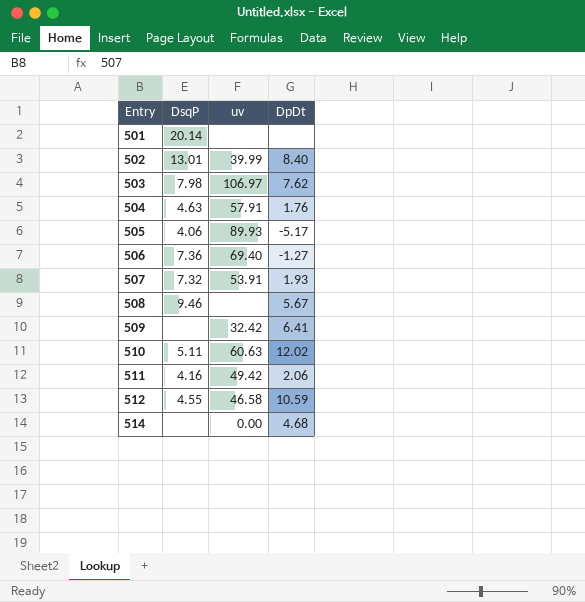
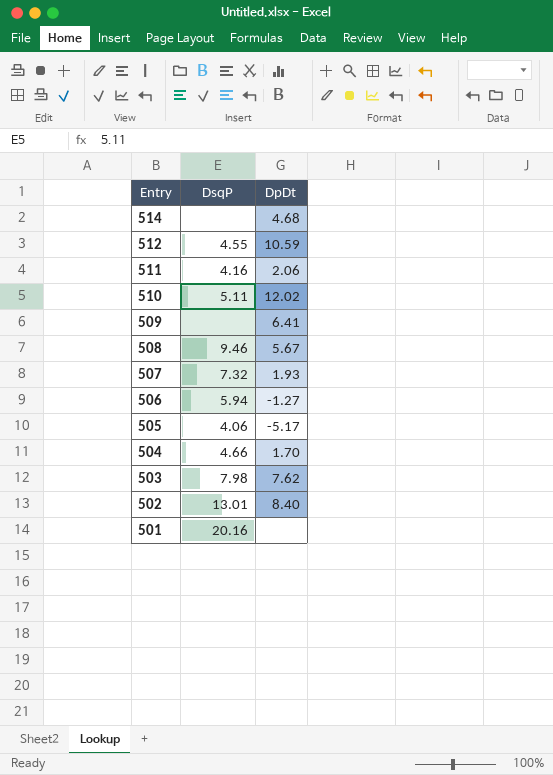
row order: Entry ascending -> Entry descending
column uv | position: 3 -> none
506 | DsqP: 7.36 -> 5.94
504 | DsqP: 4.63 -> 4.66
504 | DpDt: 1.76 -> 1.70
501 | DsqP: 20.14 -> 20.16

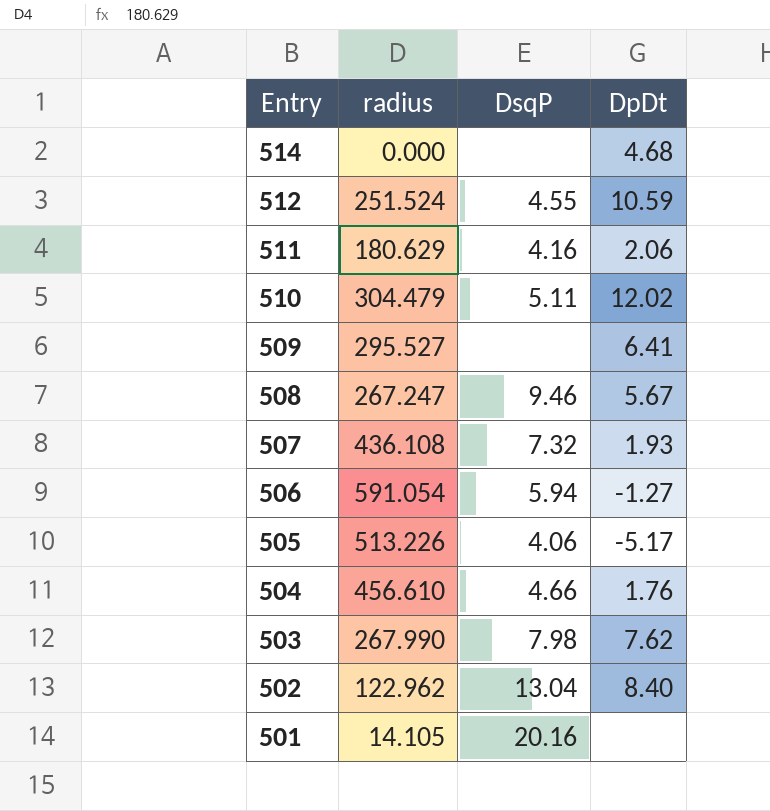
column radius | position: none -> 2
504 | DpDt: 1.70 -> 1.76
502 | DsqP: 13.01 -> 13.04

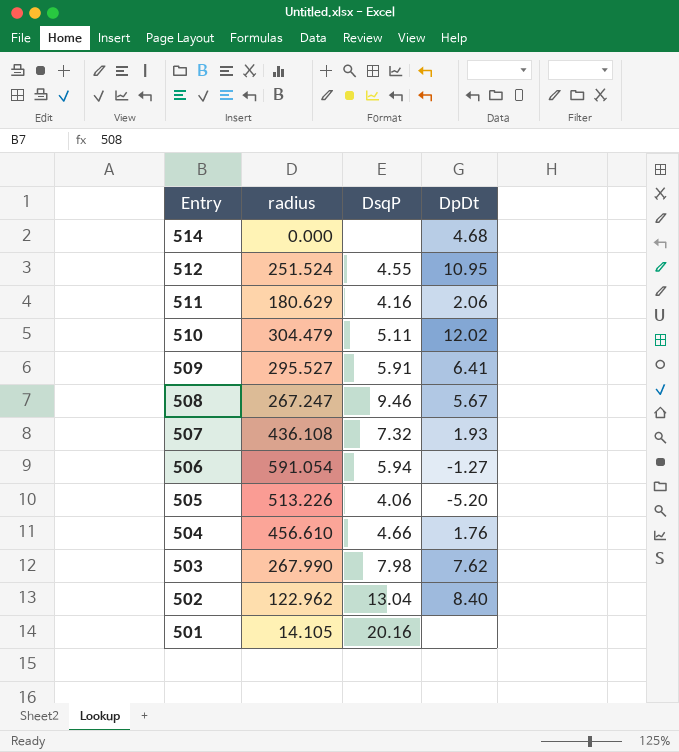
512 | DpDt: 10.59 -> 10.95
509 | DsqP: none -> 5.91
505 | DpDt: -5.17 -> -5.20

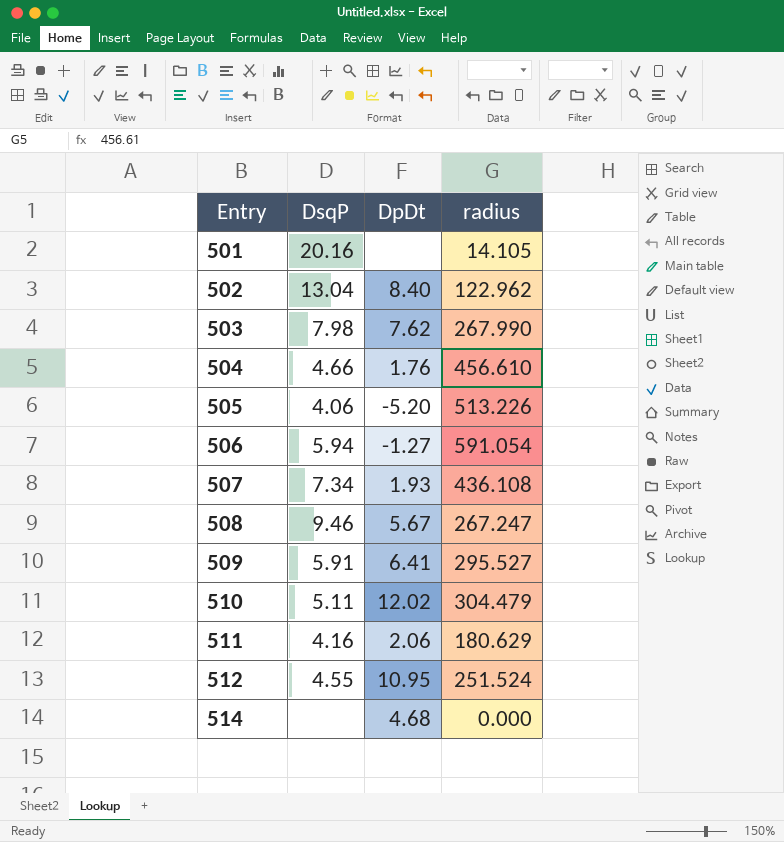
row order: Entry descending -> Entry ascending
column radius | position: 2 -> 4
507 | DsqP: 7.32 -> 7.34

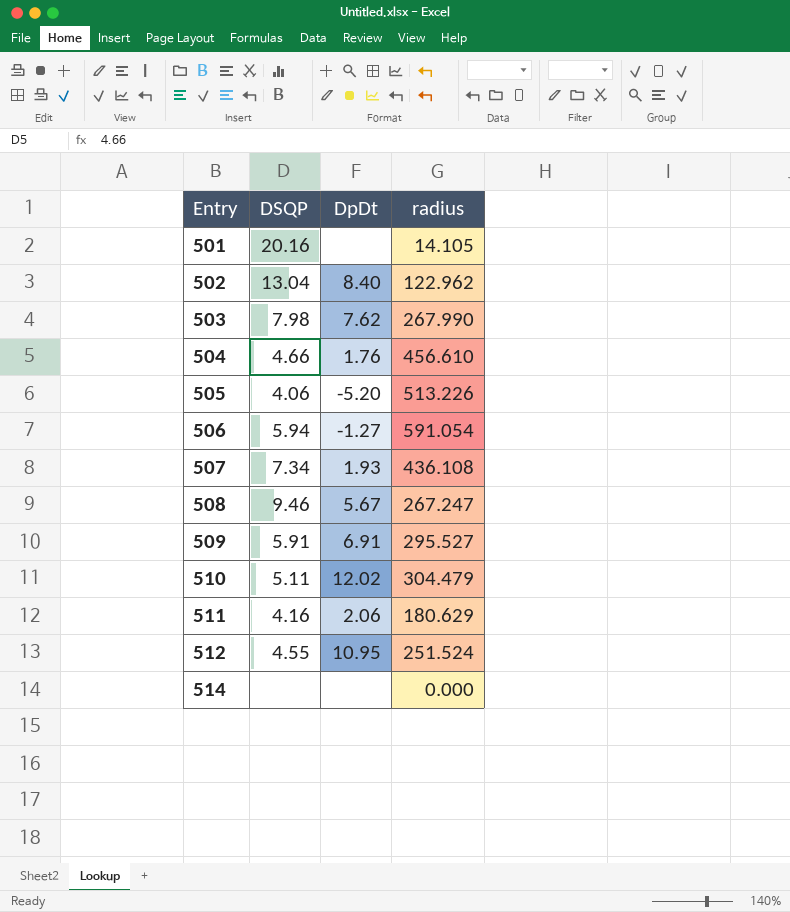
column name: DsqP -> DSQP
509 | DpDt: 6.41 -> 6.91
514 | DpDt: 4.68 -> none

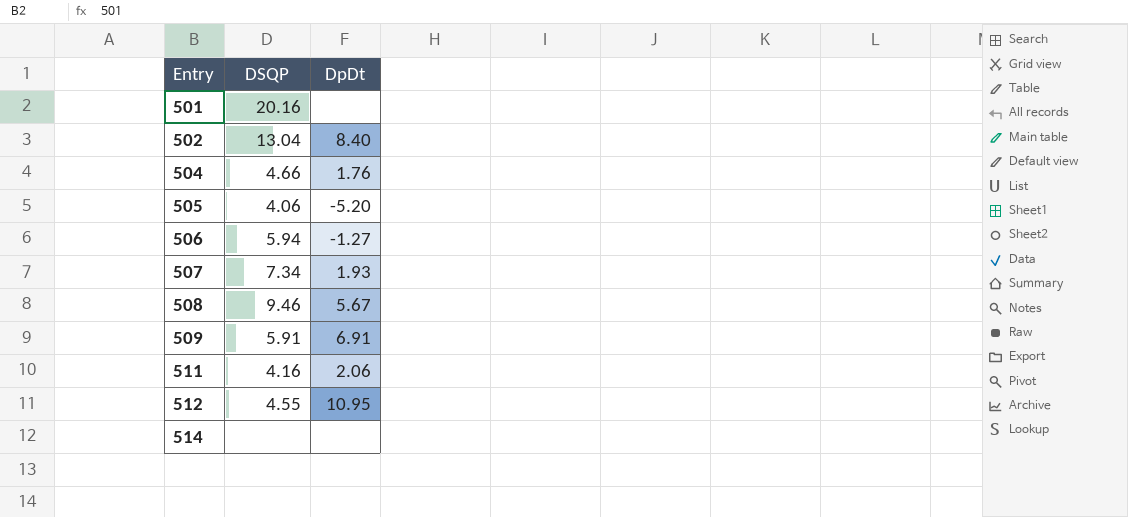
column radius | position: 4 -> none
row 503: 7.98 | 7.62 | 267.990 -> none
row 510: 5.11 | 12.02 | 304.479 -> none

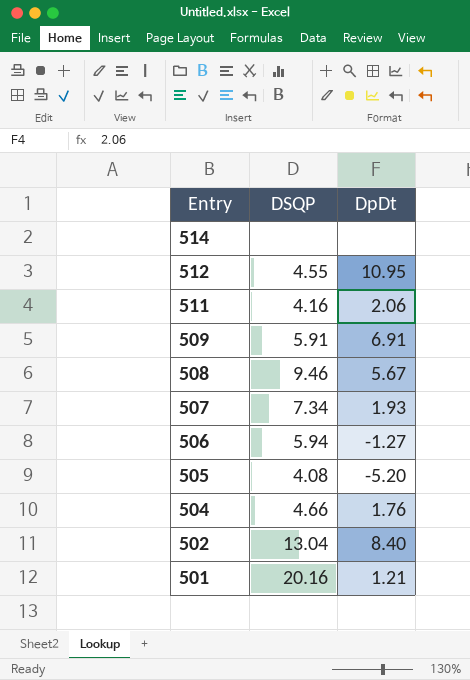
row order: Entry ascending -> Entry descending
505 | DSQP: 4.06 -> 4.08
501 | DpDt: none -> 1.21

